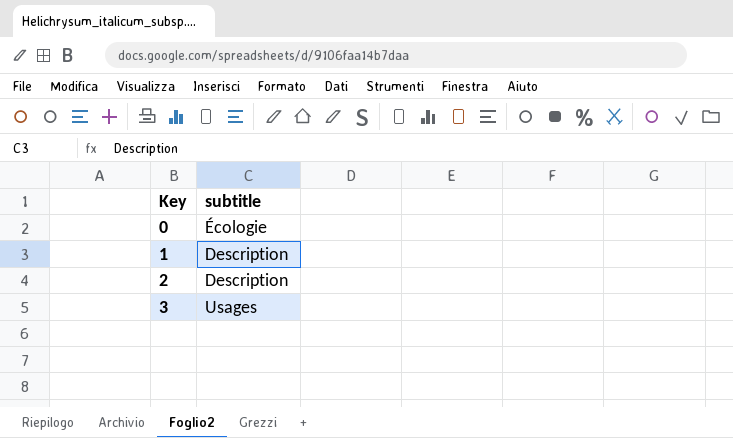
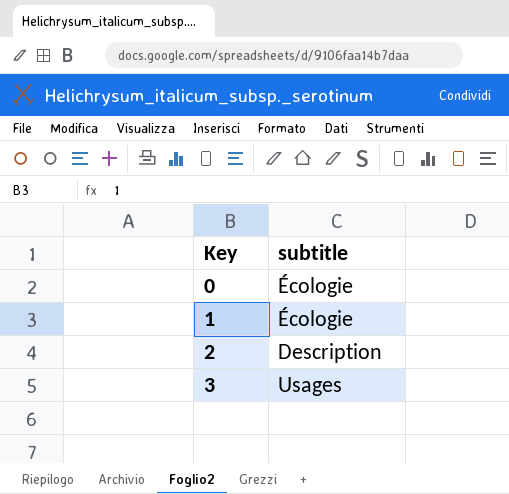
1 | subtitle: Description -> Écologie

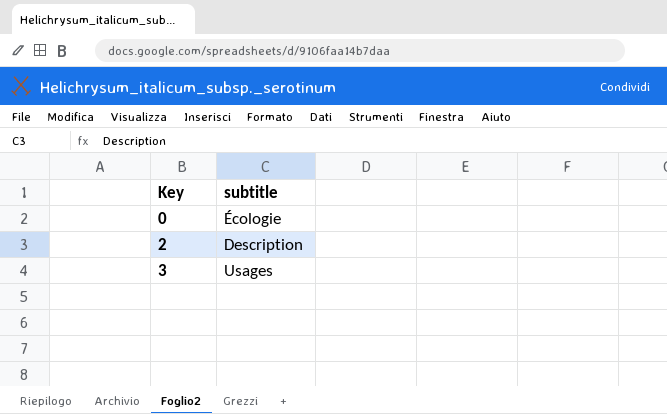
row 1: Écologie -> none

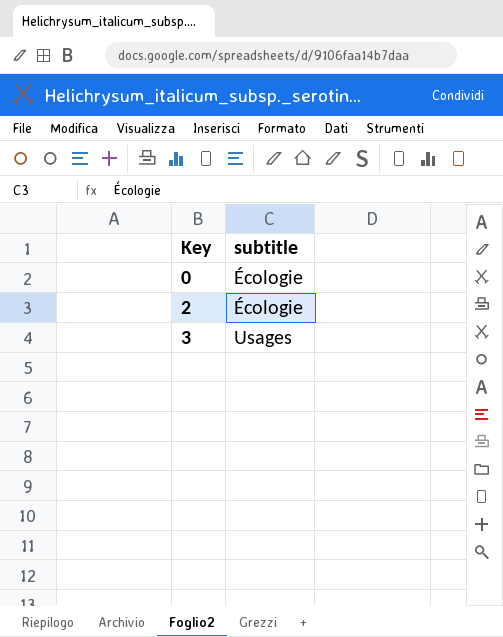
2 | subtitle: Description -> Écologie

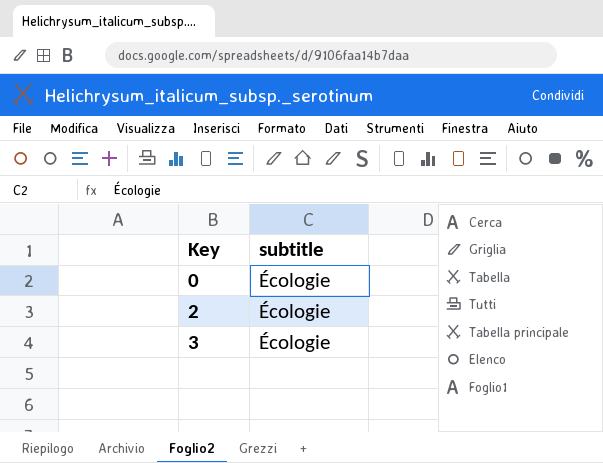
3 | subtitle: Usages -> Écologie

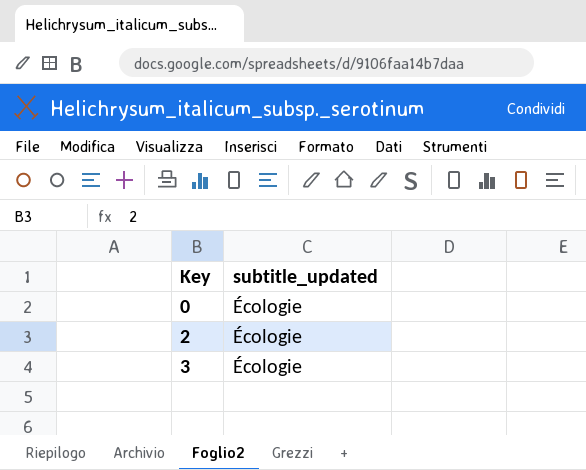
column name: subtitle -> subtitle_updated

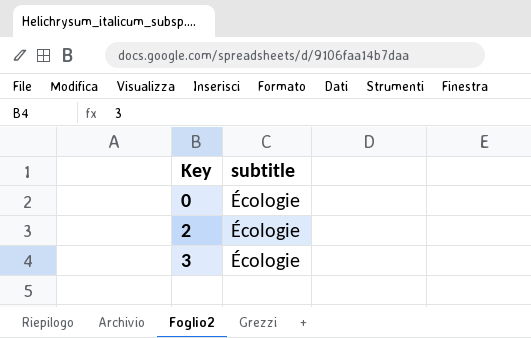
column name: subtitle_updated -> subtitle

